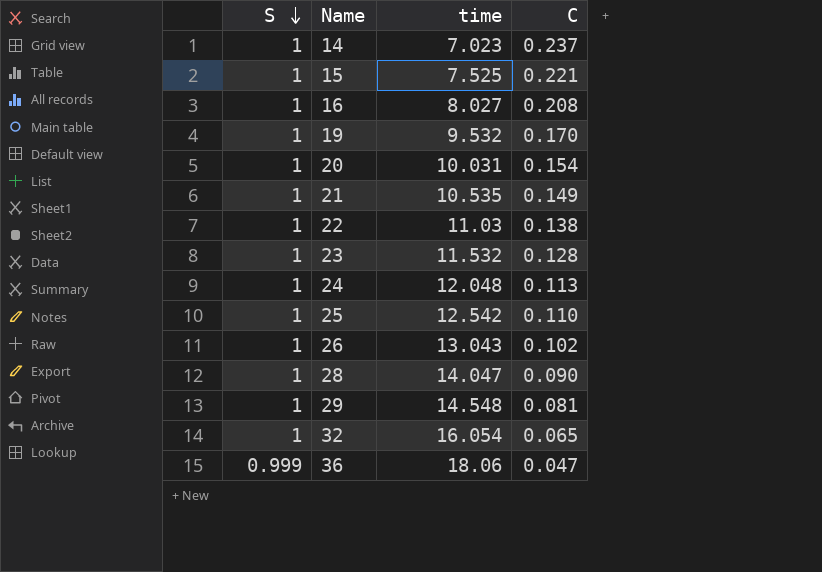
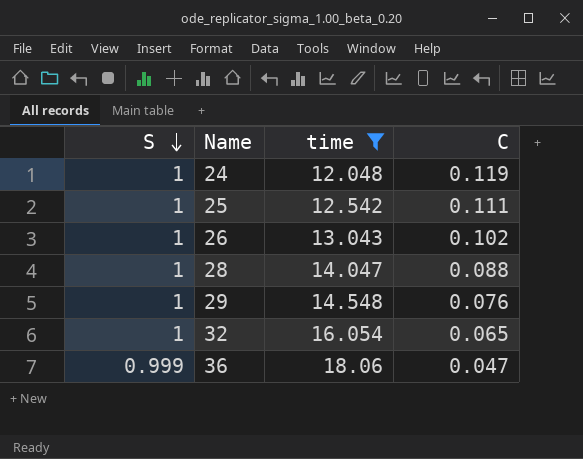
filter: none -> time >= 12.048
24 | C: 0.113 -> 0.119
25 | C: 0.110 -> 0.111
28 | C: 0.090 -> 0.088
29 | C: 0.081 -> 0.076

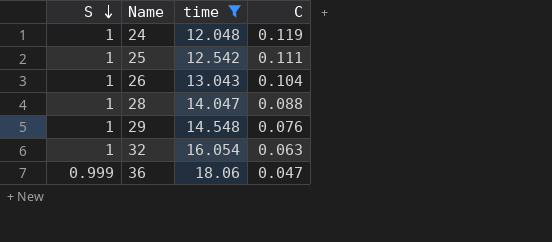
26 | C: 0.102 -> 0.104
32 | C: 0.065 -> 0.063

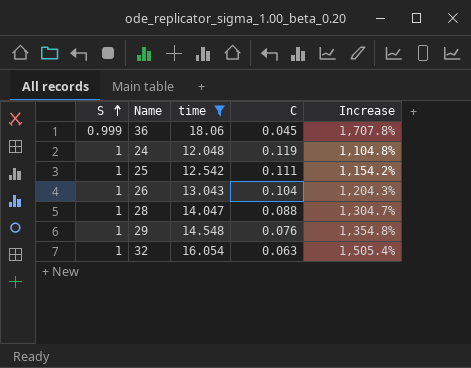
row order: S descending -> S ascending
column Increase | formula: none -> ([time] - [S]) / [S]
36 | C: 0.047 -> 0.045

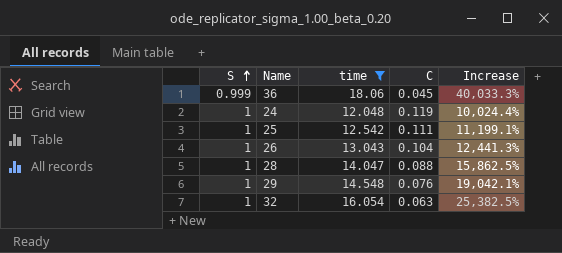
column Increase | formula: ([time] - [S]) / [S] -> ([time] - [C]) / [C]

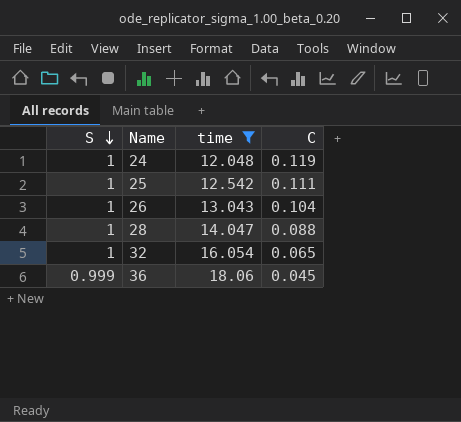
row order: S ascending -> S descending
column Increase | formula: ([time] - [C]) / [C] -> none
row 29: 1 | 14.548 | 0.076 | 19,042.1% -> none
32 | C: 0.063 -> 0.065

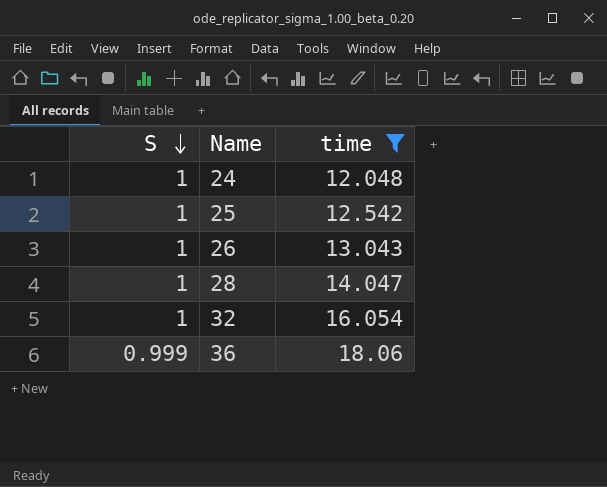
column C | position: 4 -> none

